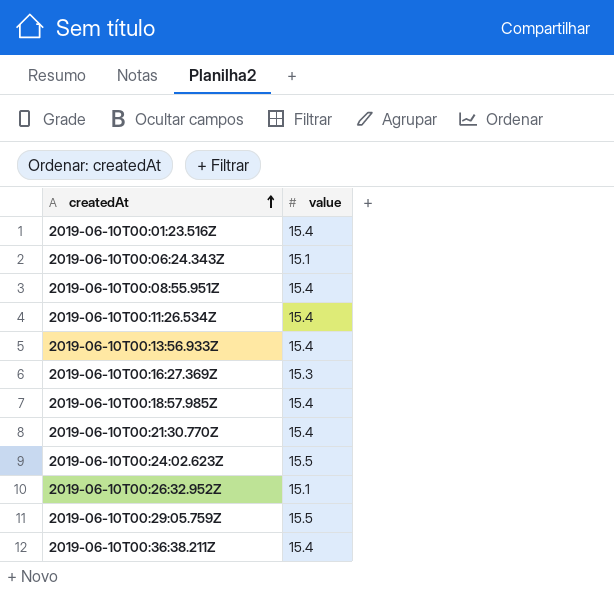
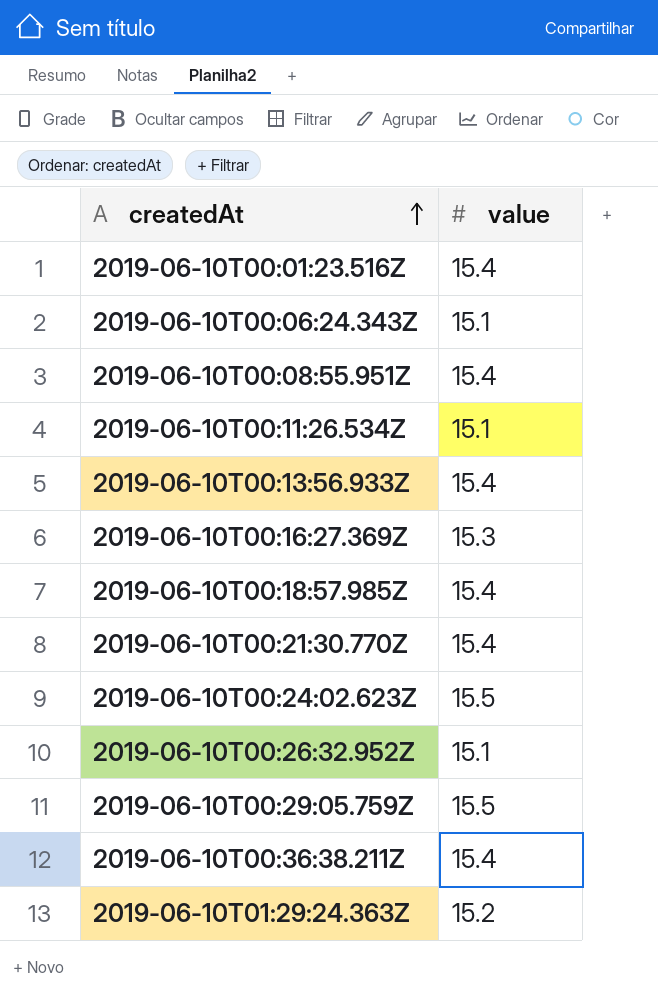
2019-06-10T00:11:26.534Z | value: 15.4 -> 15.1
row 2019-06-10T01:29:24.363Z: none -> 15.2

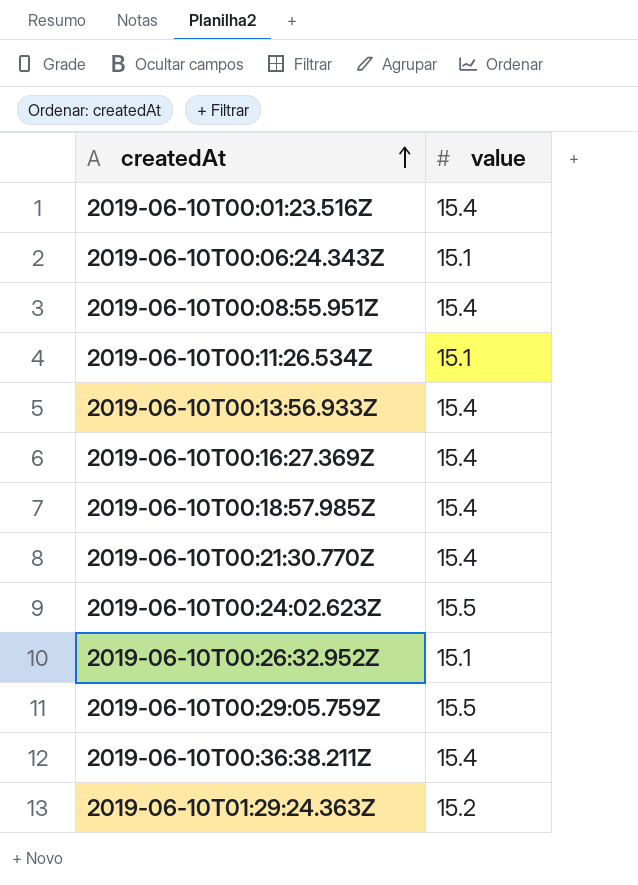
2019-06-10T00:16:27.369Z | value: 15.3 -> 15.4

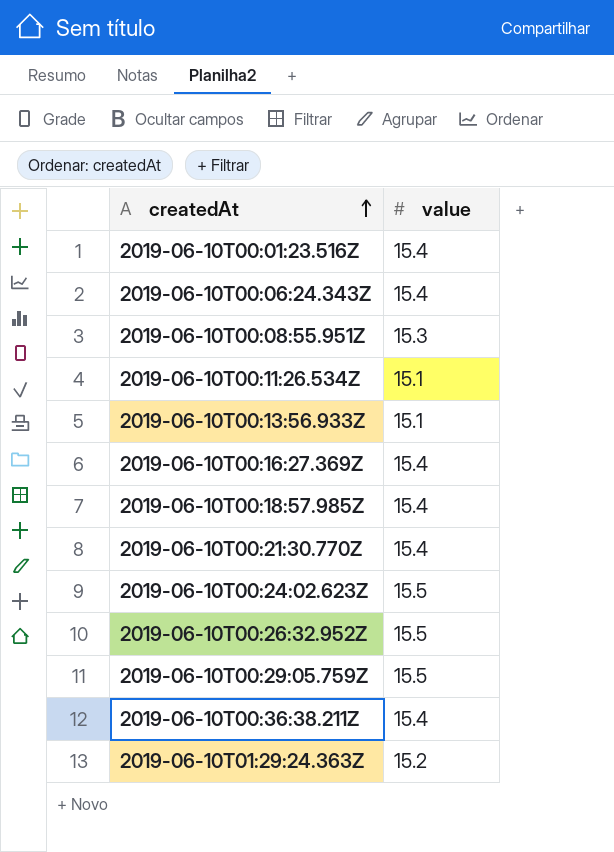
2019-06-10T00:06:24.343Z | value: 15.1 -> 15.4
2019-06-10T00:08:55.951Z | value: 15.4 -> 15.3
2019-06-10T00:13:56.933Z | value: 15.4 -> 15.1
2019-06-10T00:26:32.952Z | value: 15.1 -> 15.5

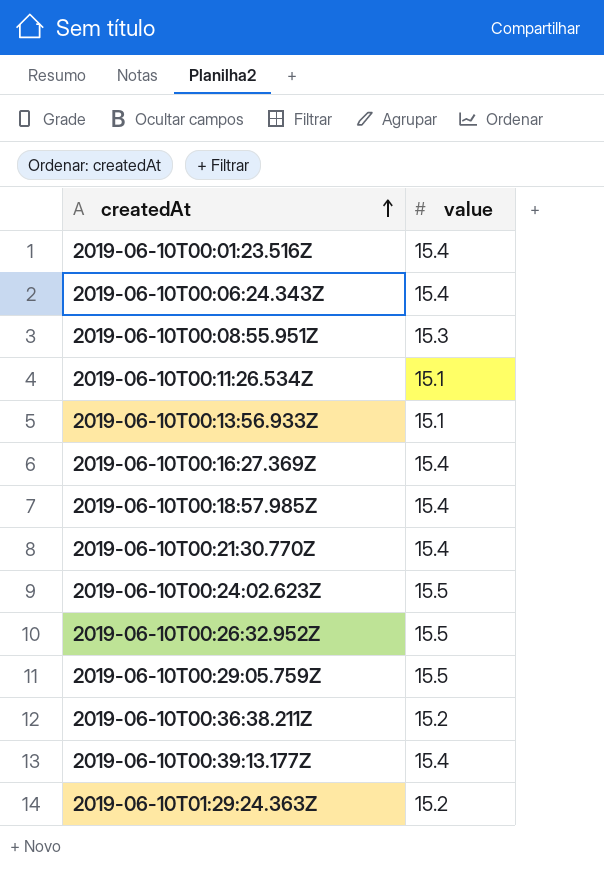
2019-06-10T00:36:38.211Z | value: 15.4 -> 15.2
row 2019-06-10T00:39:13.177Z: none -> 15.4

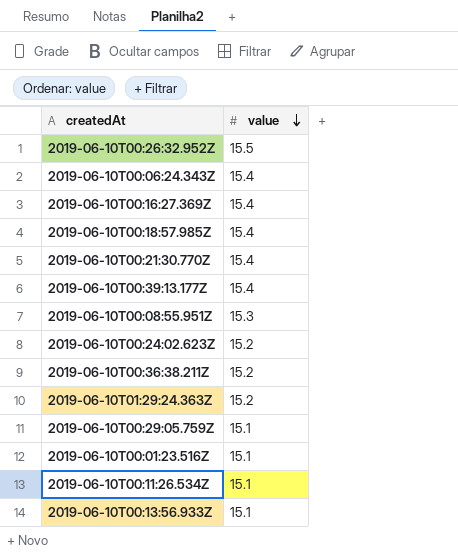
row order: createdAt ascending -> value descending
2019-06-10T00:24:02.623Z | value: 15.5 -> 15.2
2019-06-10T00:29:05.759Z | value: 15.5 -> 15.1
2019-06-10T00:01:23.516Z | value: 15.4 -> 15.1

